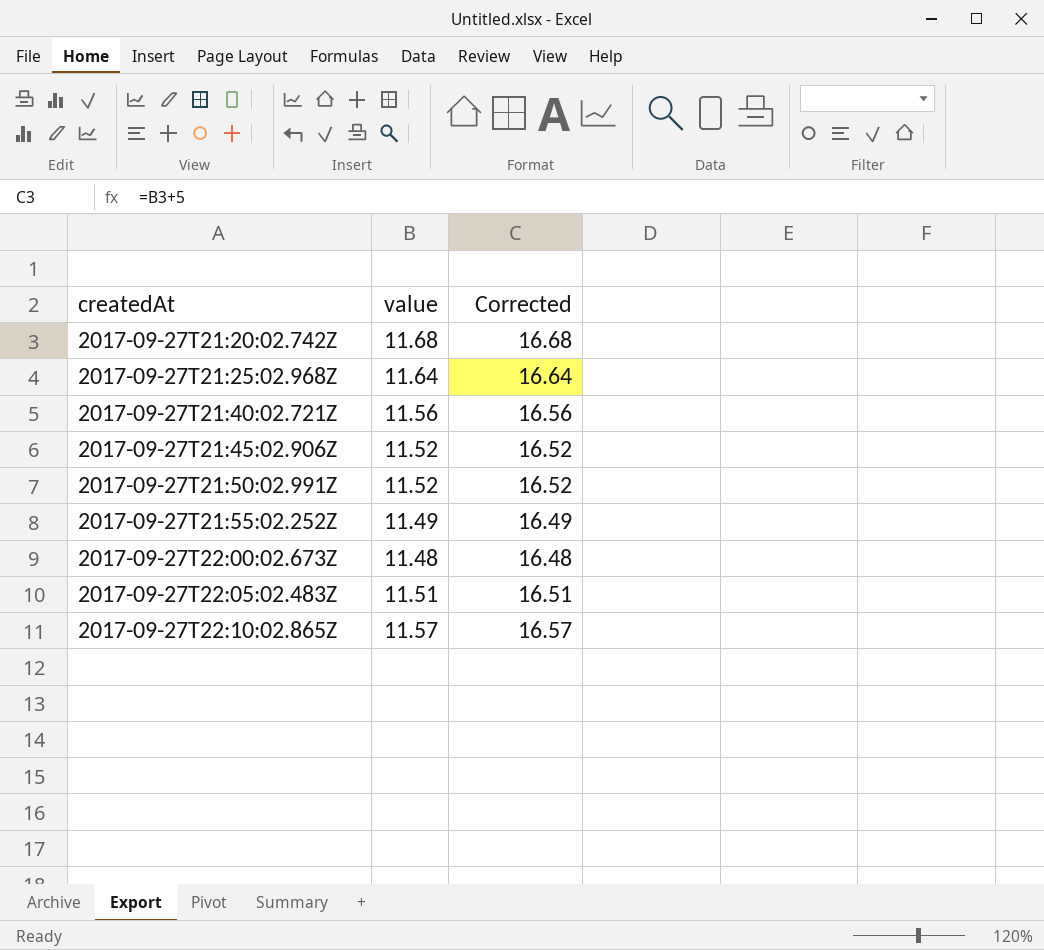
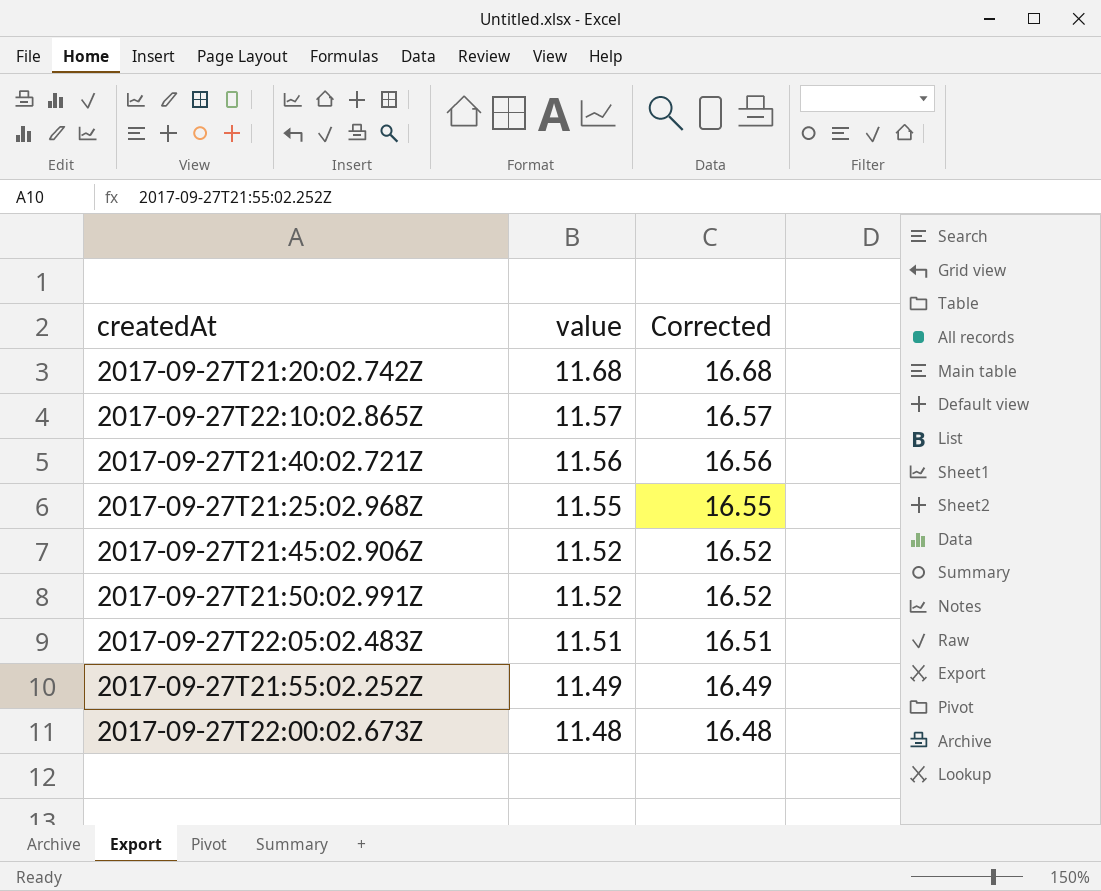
row order: createdAt ascending -> value descending
2017-09-27T21:25:02.968Z | value: 11.64 -> 11.55
2017-09-27T21:25:02.968Z | Corrected: 16.64 -> 16.55

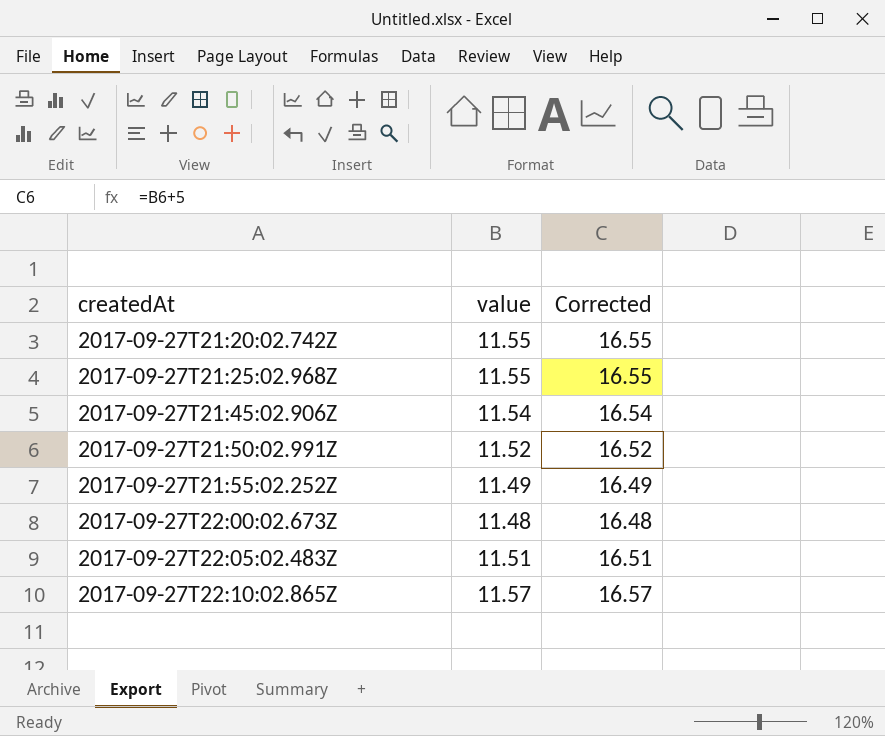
row order: value descending -> createdAt ascending
row 2017-09-27T21:40:02.721Z: 11.56 | 16.56 -> none
2017-09-27T21:20:02.742Z | value: 11.68 -> 11.55
2017-09-27T21:20:02.742Z | Corrected: 16.68 -> 16.55
2017-09-27T21:45:02.906Z | value: 11.52 -> 11.54
2017-09-27T21:45:02.906Z | Corrected: 16.52 -> 16.54

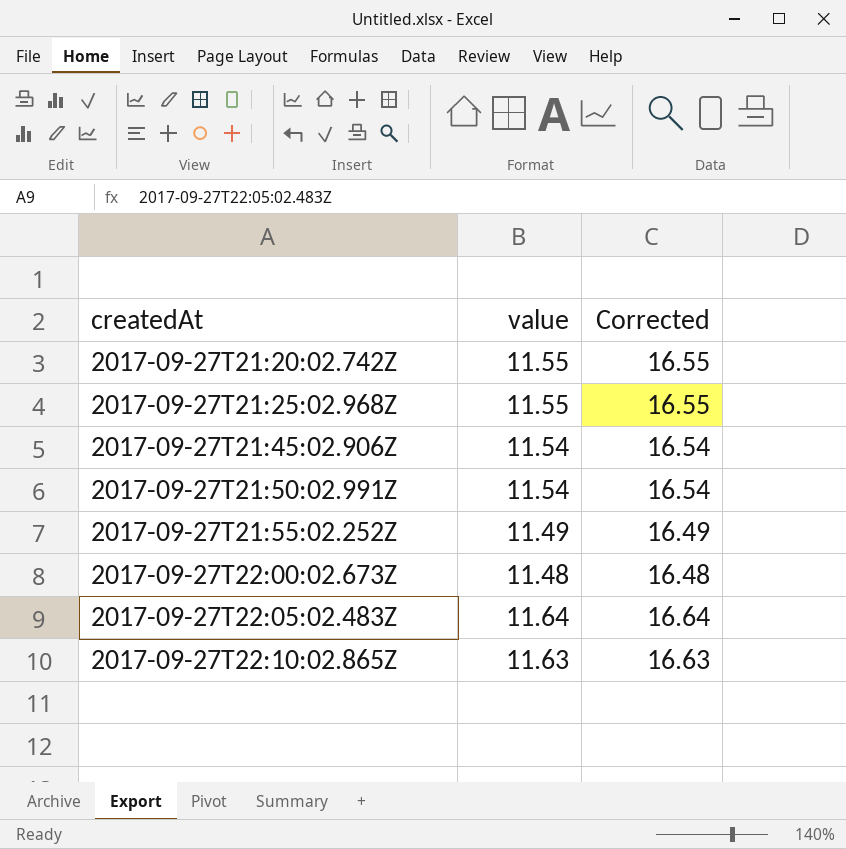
2017-09-27T21:50:02.991Z | value: 11.52 -> 11.54
2017-09-27T21:50:02.991Z | Corrected: 16.52 -> 16.54
2017-09-27T22:05:02.483Z | value: 11.51 -> 11.64
2017-09-27T22:05:02.483Z | Corrected: 16.51 -> 16.64
2017-09-27T22:10:02.865Z | value: 11.57 -> 11.63
2017-09-27T22:10:02.865Z | Corrected: 16.57 -> 16.63

